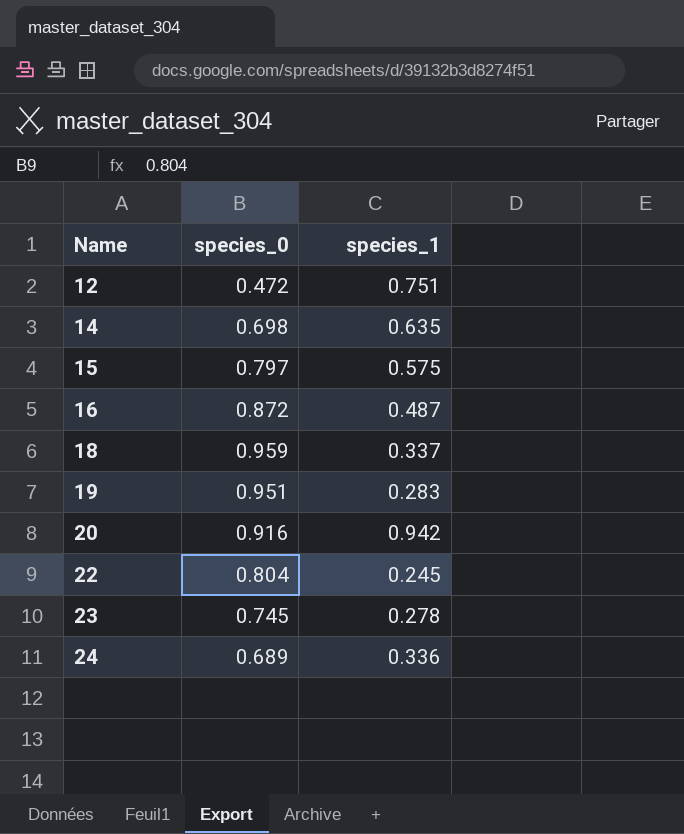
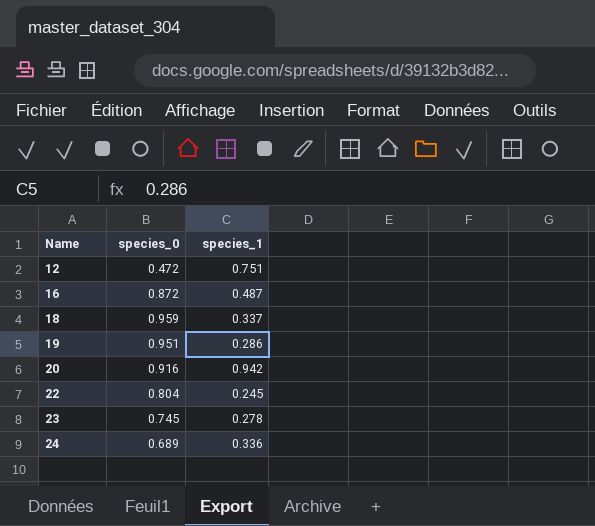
row 14: 0.698 | 0.635 -> none
row 15: 0.797 | 0.575 -> none
19 | species_1: 0.283 -> 0.286

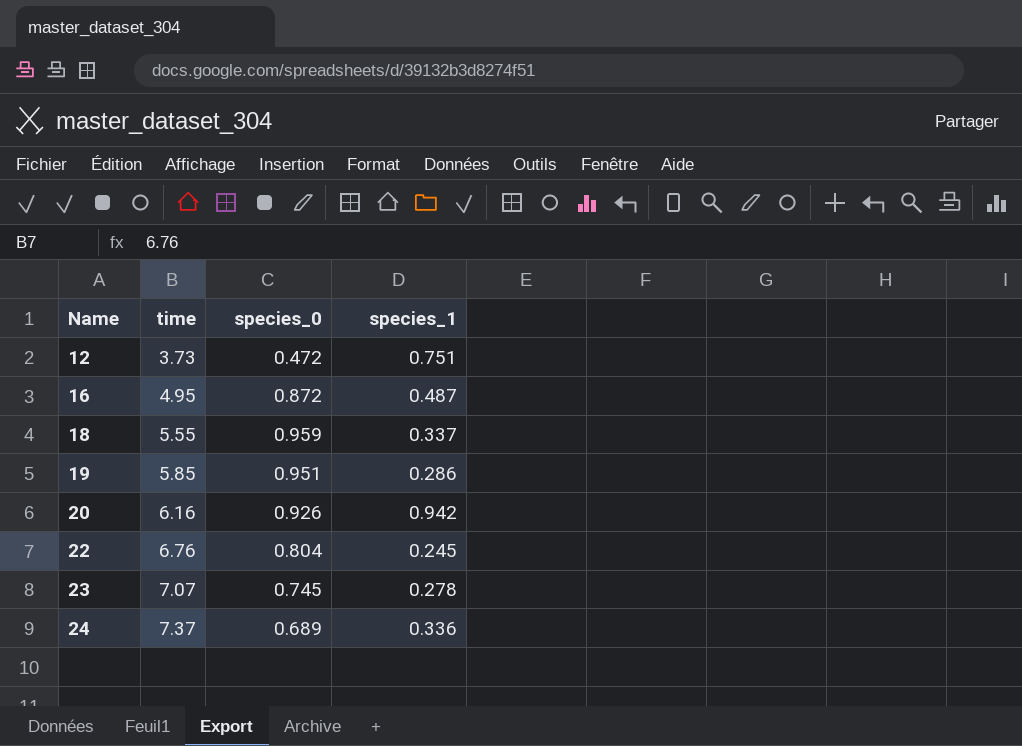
column time | position: none -> 2
20 | species_0: 0.916 -> 0.926

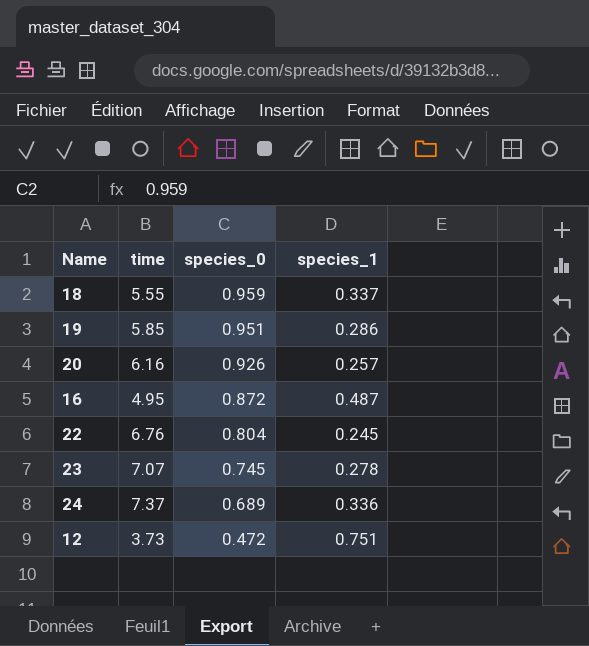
row order: Name ascending -> species_0 descending
20 | species_1: 0.942 -> 0.257

